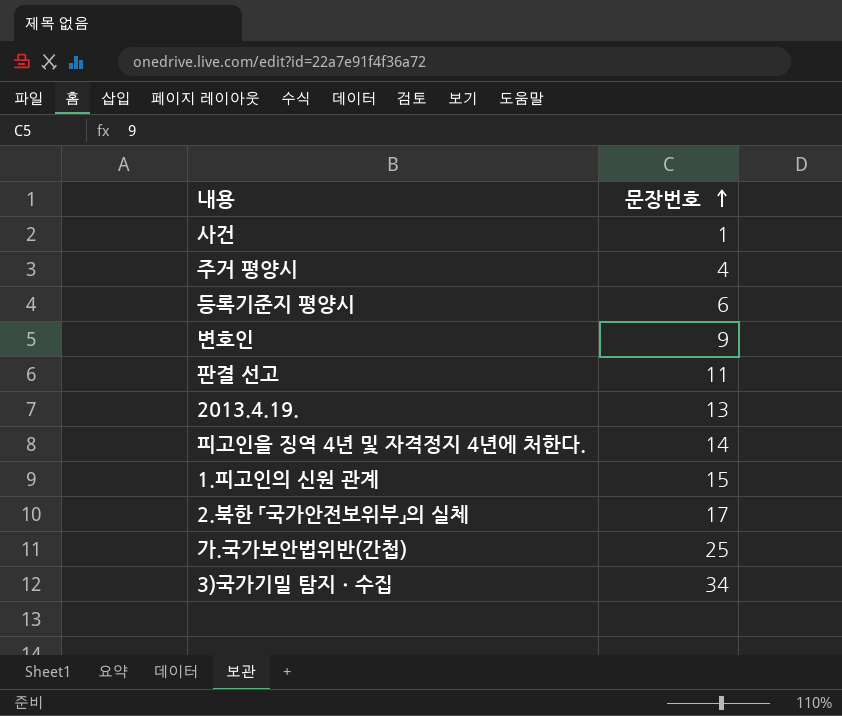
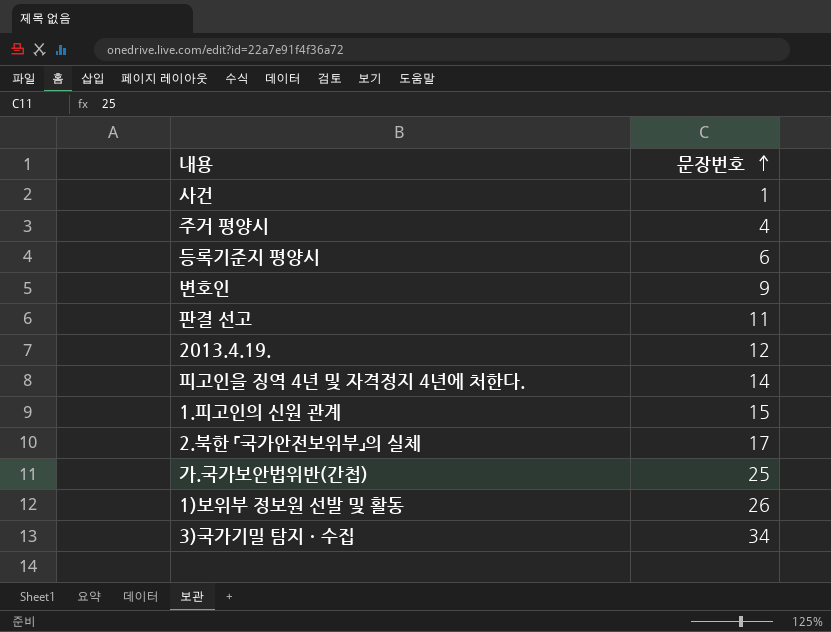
2013.4.19. | 문장번호: 13 -> 12
row 1)보위부 정보원 선발 및 활동: none -> 26

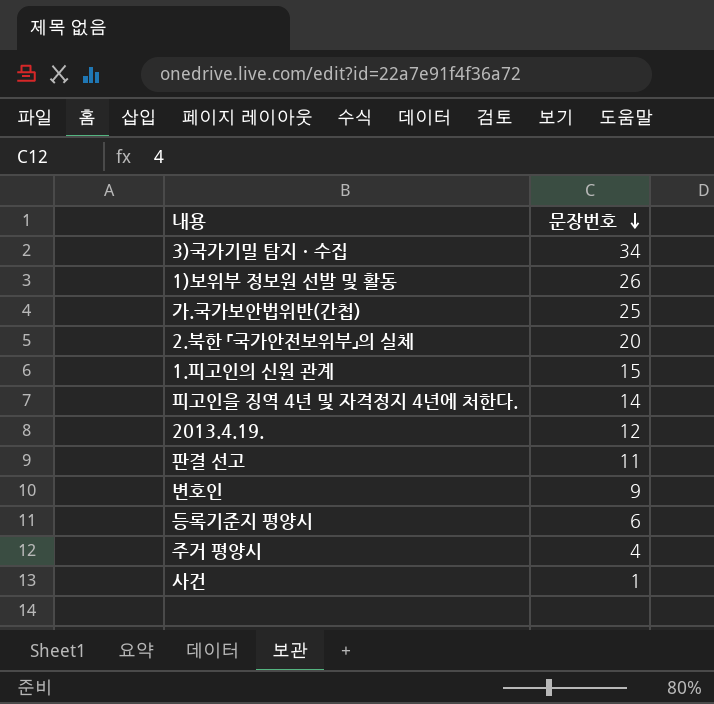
row order: 문장번호 ascending -> 문장번호 descending
2.북한 「국가안전보위부」의 실체 | 문장번호: 17 -> 20

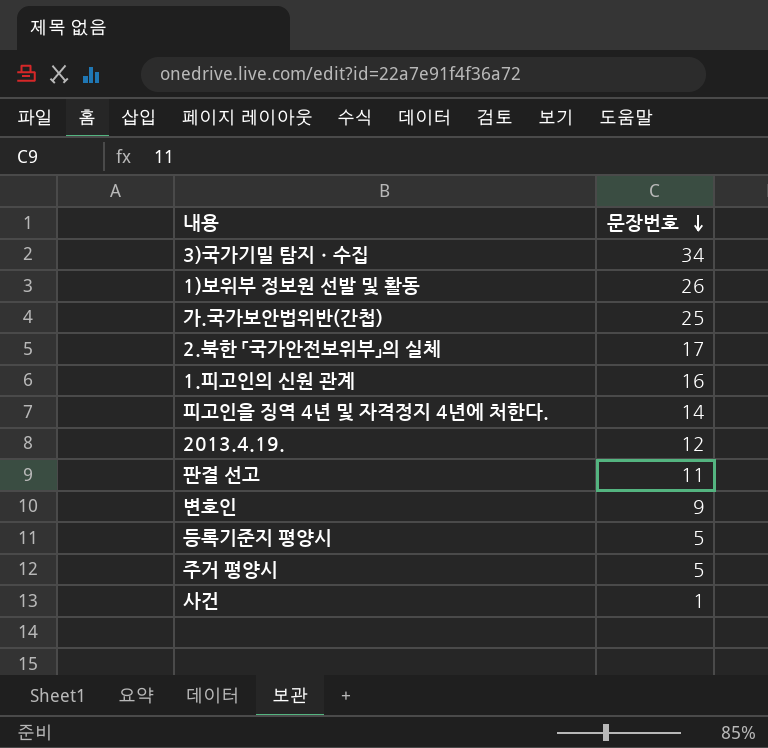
2.북한 「국가안전보위부」의 실체 | 문장번호: 20 -> 17
1.피고인의 신원 관계 | 문장번호: 15 -> 16
등록기준지 평양시 | 문장번호: 6 -> 5
주거 평양시 | 문장번호: 4 -> 5

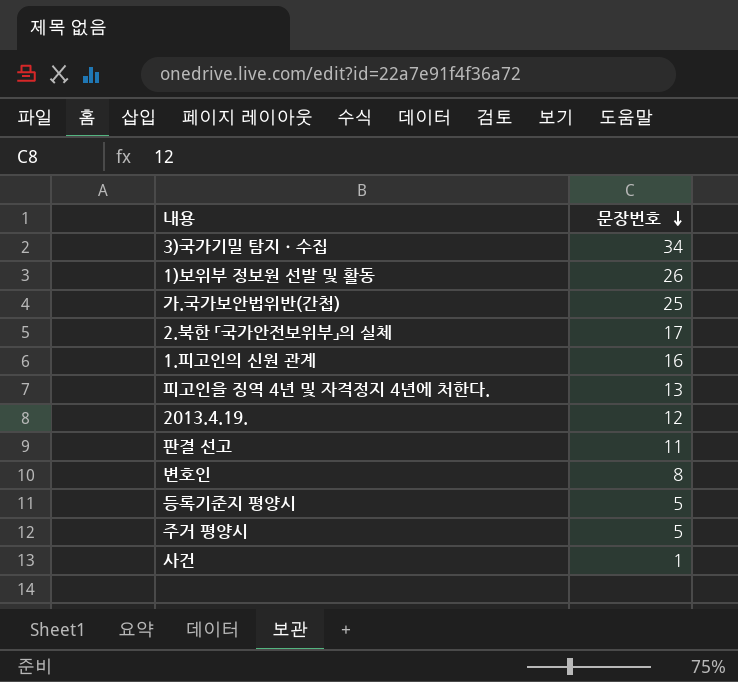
피고인을 징역 4년 및 자격정지 4년에 처한다. | 문장번호: 14 -> 13
변호인 | 문장번호: 9 -> 8

